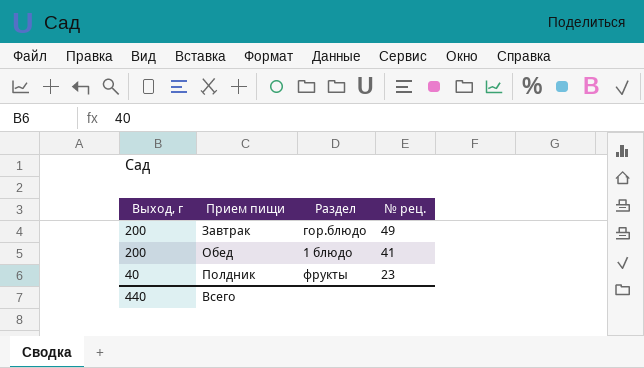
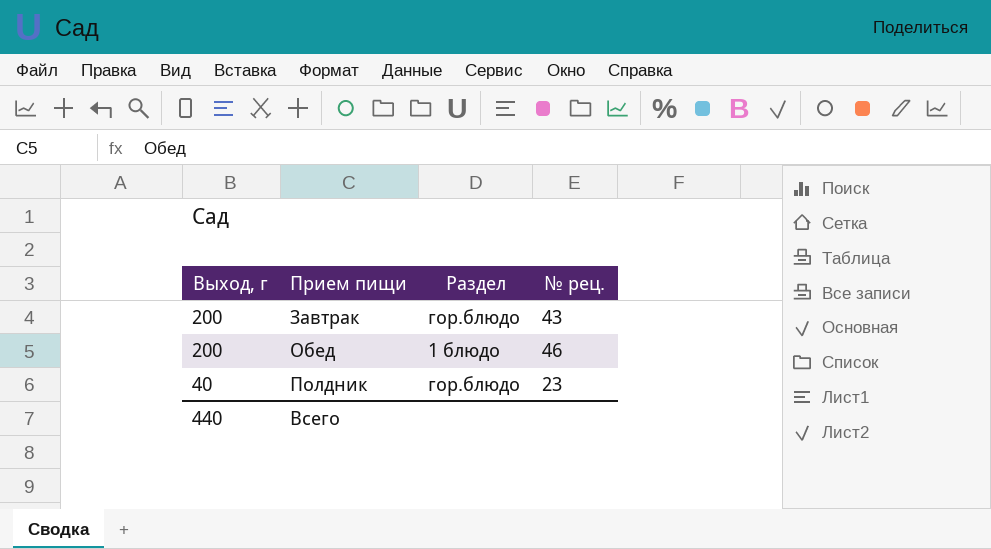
Завтрак | № рец.: 49 -> 43
Обед | № рец.: 41 -> 46
Полдник | Раздел: фрукты -> гор.блюдо

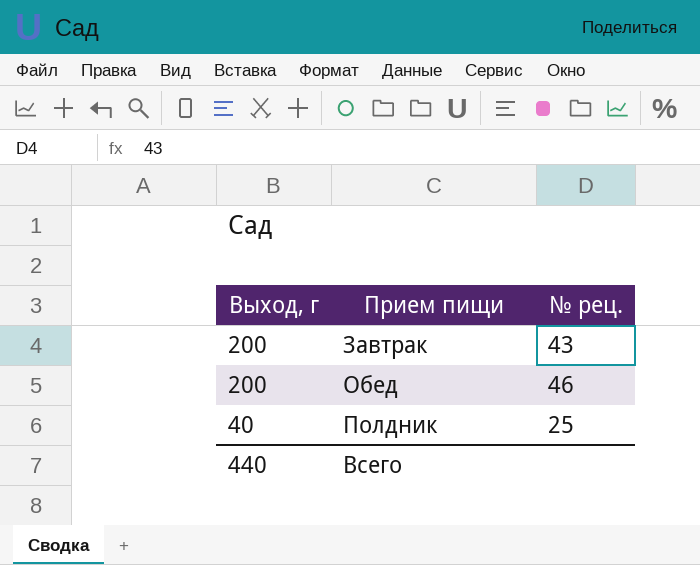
column Раздел | position: 3 -> none
Полдник | № рец.: 23 -> 25

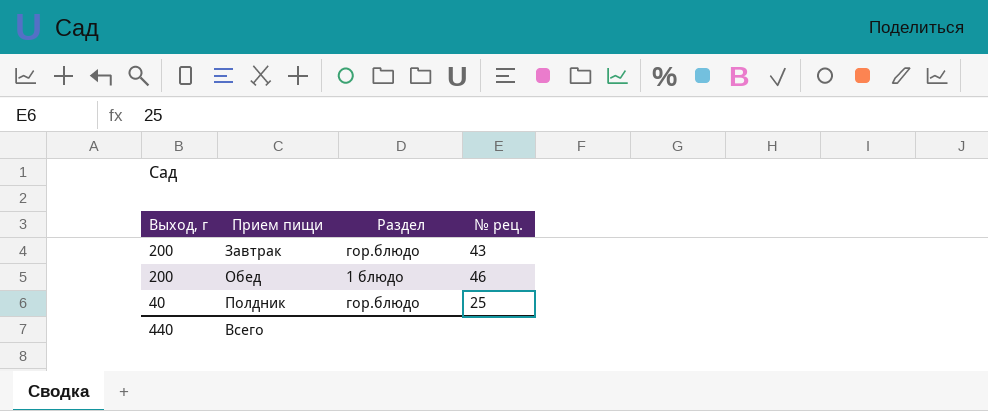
column Раздел | position: none -> 3

